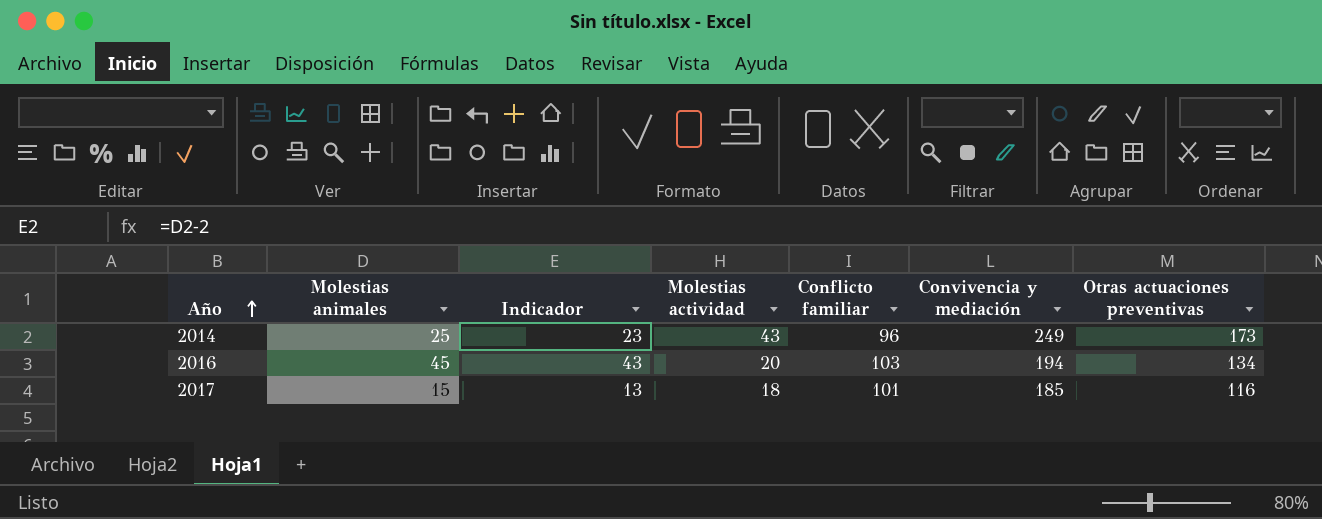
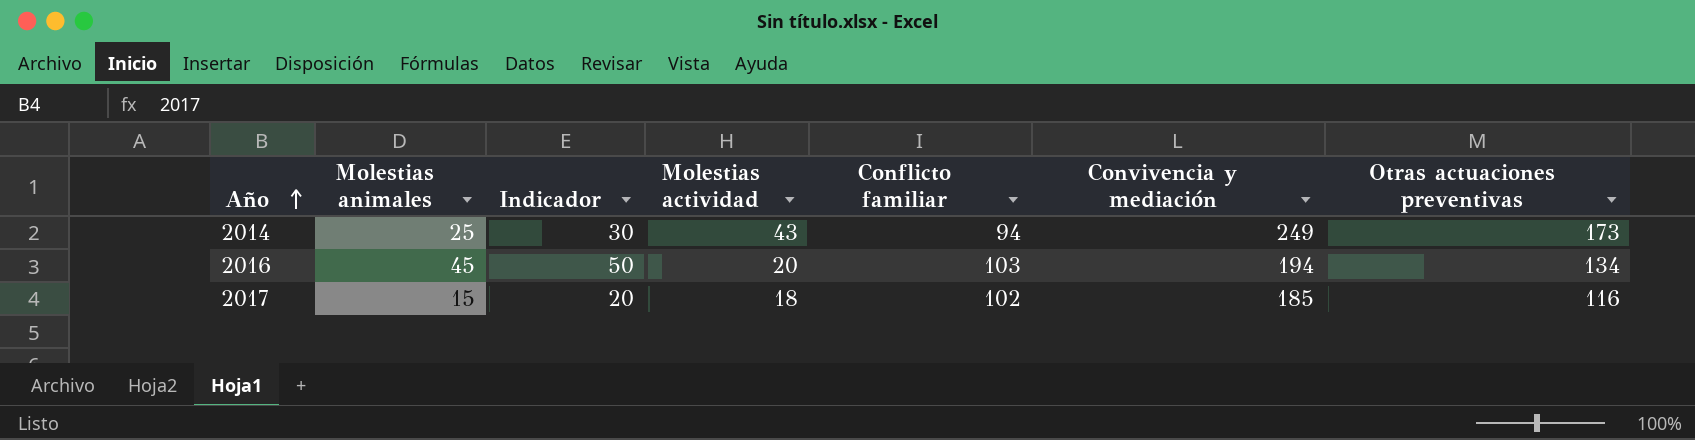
column Indicador | formula: [Molestias animales] - 2 -> [Molestias animales] + 5
2014 | Conflicto familiar: 96 -> 94
2017 | Conflicto familiar: 101 -> 102

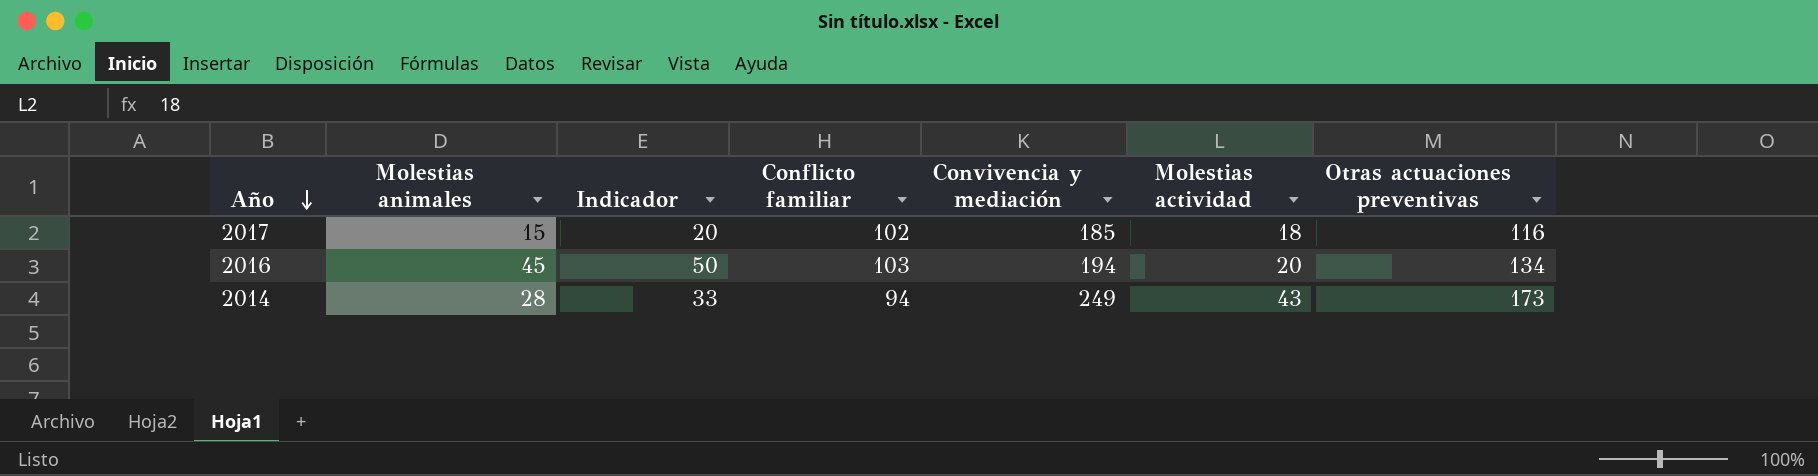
row order: Año ascending -> Año descending
column Molestias actividad | position: 4 -> 6
2014 | Molestias animales: 25 -> 28
2014 | Indicador: 30 -> 33

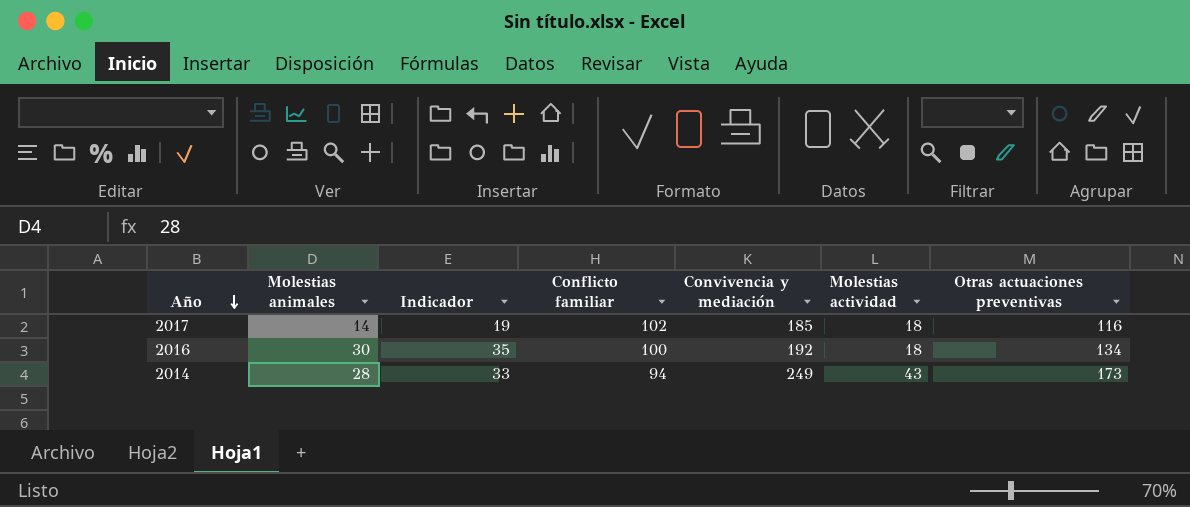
2017 | Molestias animales: 15 -> 14
2017 | Indicador: 20 -> 19
2016 | Molestias animales: 45 -> 30
2016 | Indicador: 50 -> 35
2016 | Conflicto familiar: 103 -> 100
2016 | Convivencia y mediación: 194 -> 192
2016 | Molestias actividad: 20 -> 18

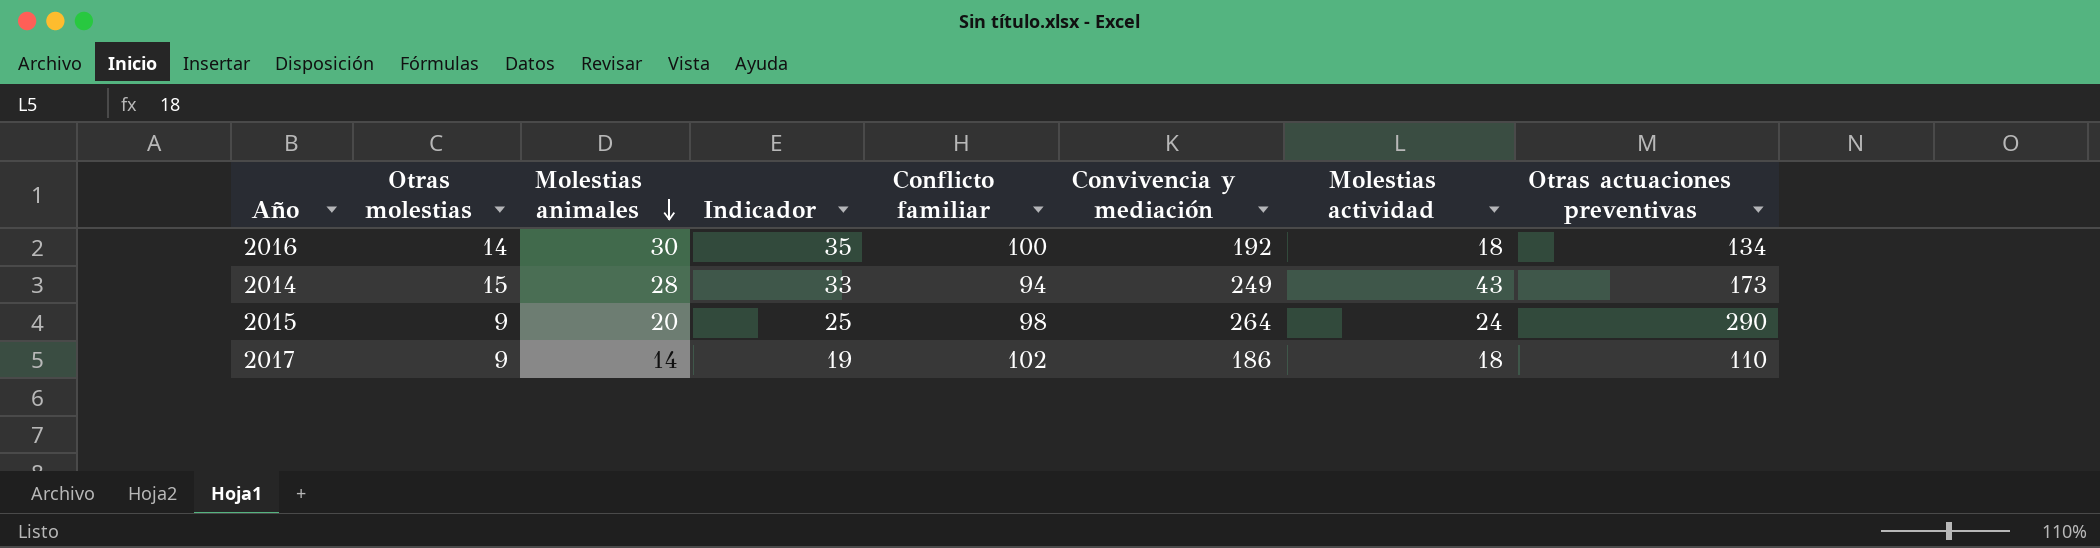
row order: Año descending -> Molestias animales descending
column Otras molestias | position: none -> 2
row 2015: none -> 9 | 20 | 25 | 98 | 264 | 24 | 290
2017 | Convivencia y mediación: 185 -> 186
2017 | Otras actuaciones preventivas: 116 -> 110

